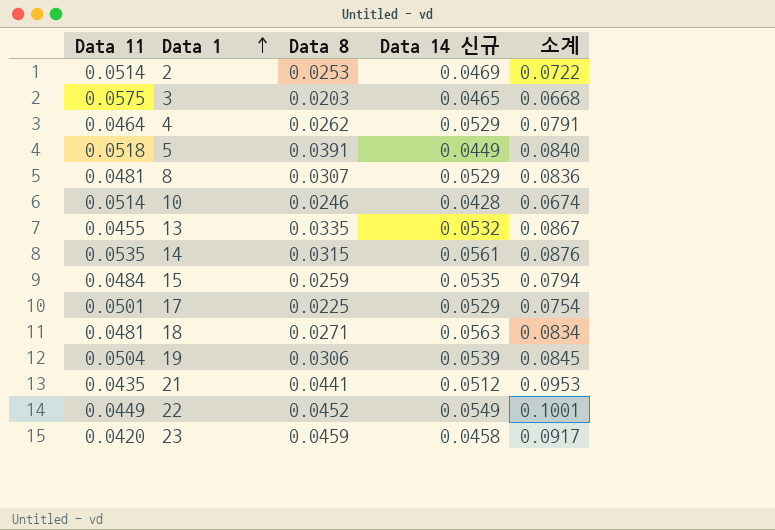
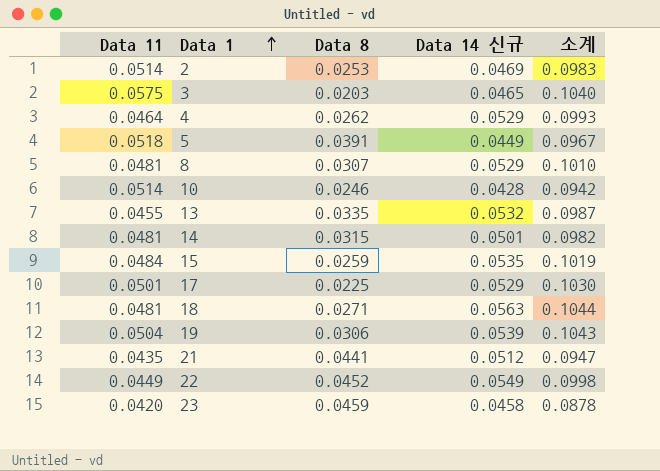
column 소계 | formula: [Data 8] + [Data 14 신규] -> [Data 11] + [Data 14 신규]
14 | Data 11: 0.0535 -> 0.0481
14 | Data 14 신규: 0.0561 -> 0.0501

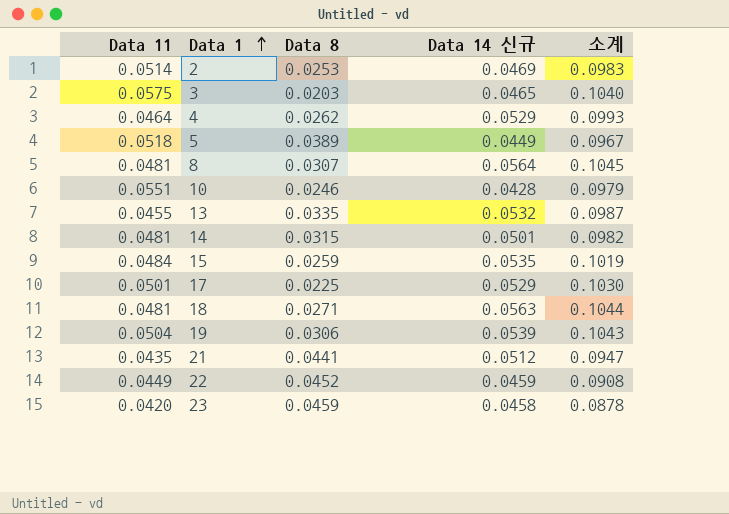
5 | Data 8: 0.0391 -> 0.0389
8 | Data 14 신규: 0.0529 -> 0.0564
8 | 소계: 0.1010 -> 0.1045
10 | Data 11: 0.0514 -> 0.0551
10 | 소계: 0.0942 -> 0.0979
22 | Data 14 신규: 0.0549 -> 0.0459
22 | 소계: 0.0998 -> 0.0908

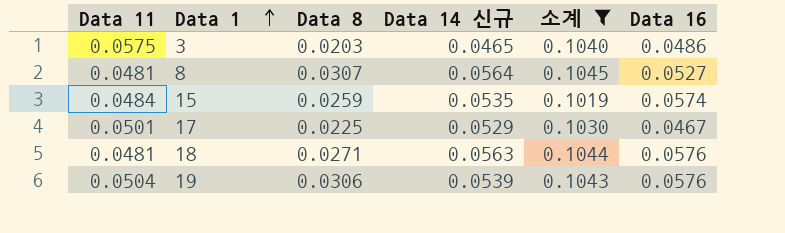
filter: none -> 소계 >= 0.1019
column Data 16 | position: none -> 6

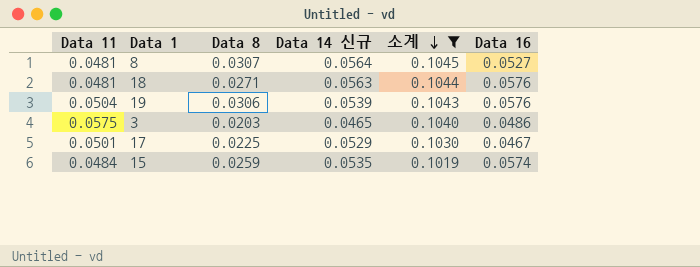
row order: Data 1 ascending -> 소계 descending

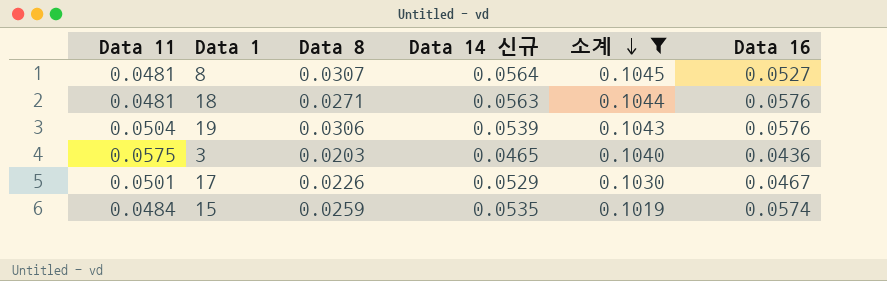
3 | Data 16: 0.0486 -> 0.0436
17 | Data 8: 0.0225 -> 0.0226

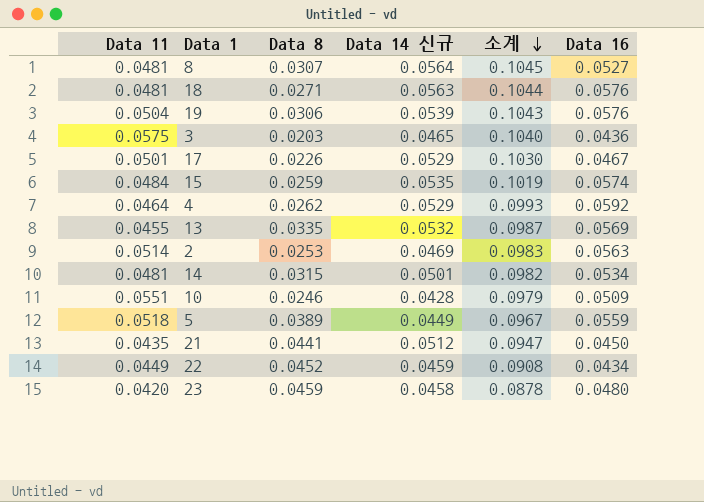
filter: 소계 >= 0.1019 -> none

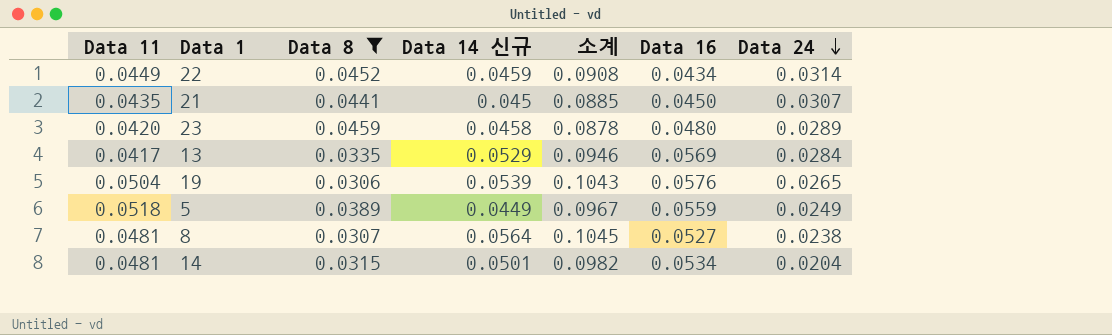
filter: none -> Data 8 >= 0.0306
row order: 소계 descending -> Data 24 descending
column Data 24 | position: none -> 7
21 | Data 14 신규: 0.0512 -> 0.045
21 | 소계: 0.0947 -> 0.0885
13 | Data 11: 0.0455 -> 0.0417
13 | Data 14 신규: 0.0532 -> 0.0529
13 | 소계: 0.0987 -> 0.0946

